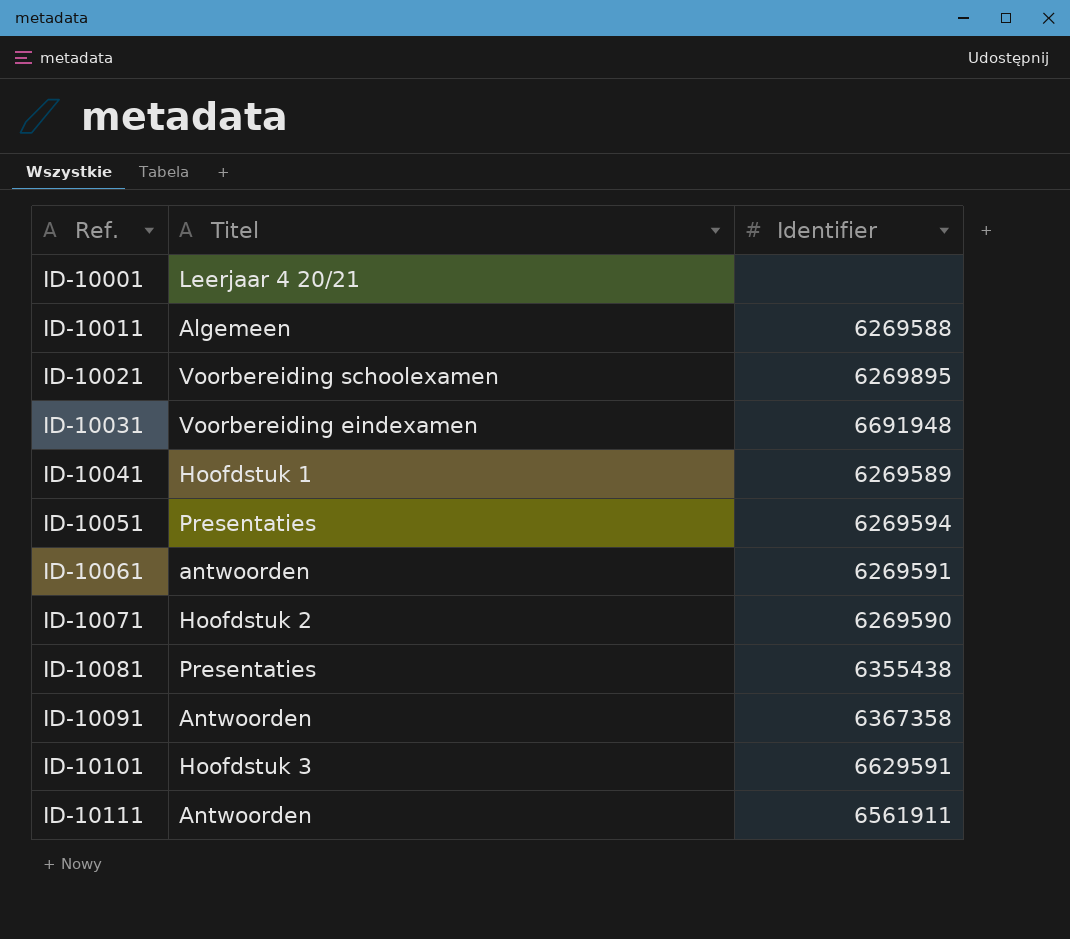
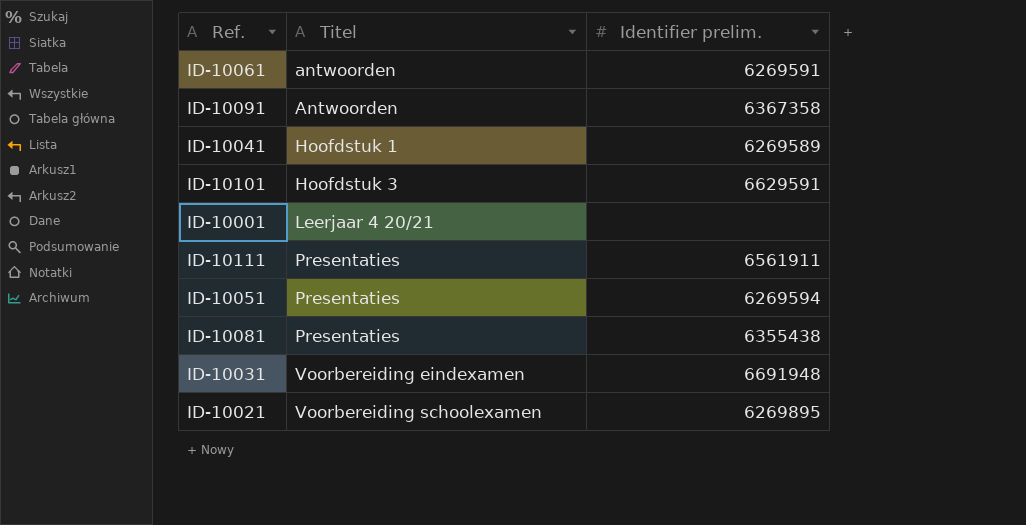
row order: Ref. ascending -> Titel ascending
column name: Identifier -> Identifier prelim.
row ID-10011: Algemeen | 6269588 -> none
row ID-10071: Hoofdstuk 2 | 6269590 -> none
ID-10111 | Titel: Antwoorden -> Presentaties

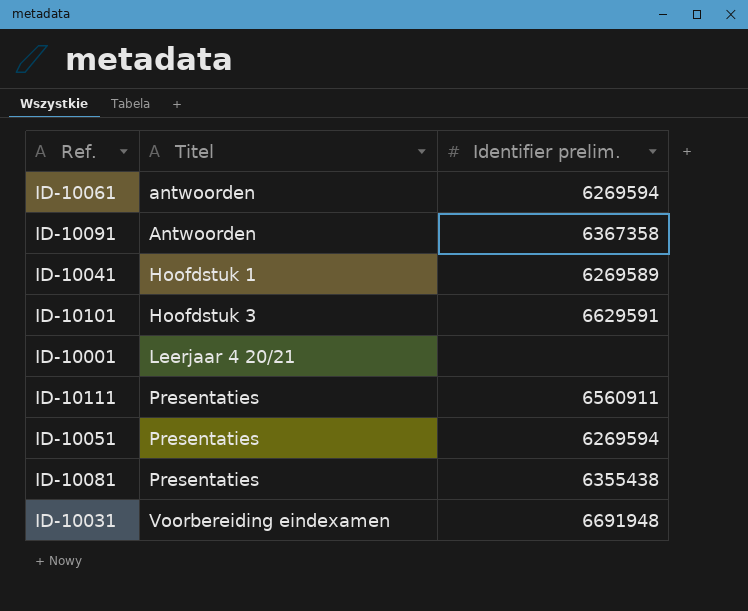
row ID-10021: Voorbereiding schoolexamen | 6269895 -> none
ID-10061 | Identifier prelim.: 6269591 -> 6269594
ID-10111 | Identifier prelim.: 6561911 -> 6560911

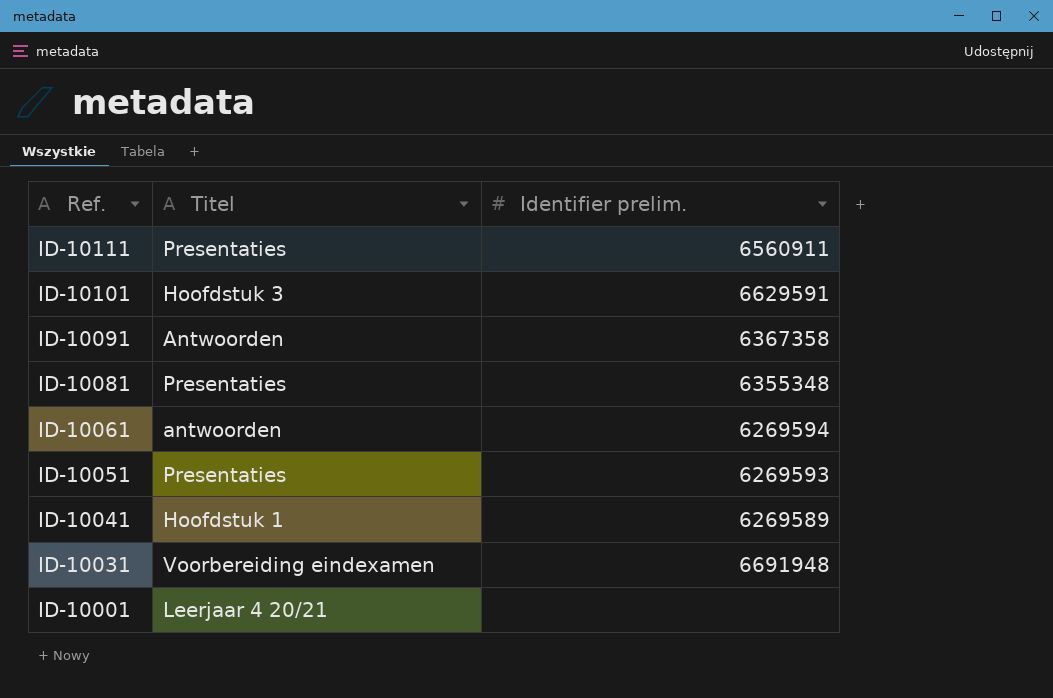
row order: Titel ascending -> Ref. descending
ID-10081 | Identifier prelim.: 6355438 -> 6355348
ID-10051 | Identifier prelim.: 6269594 -> 6269593

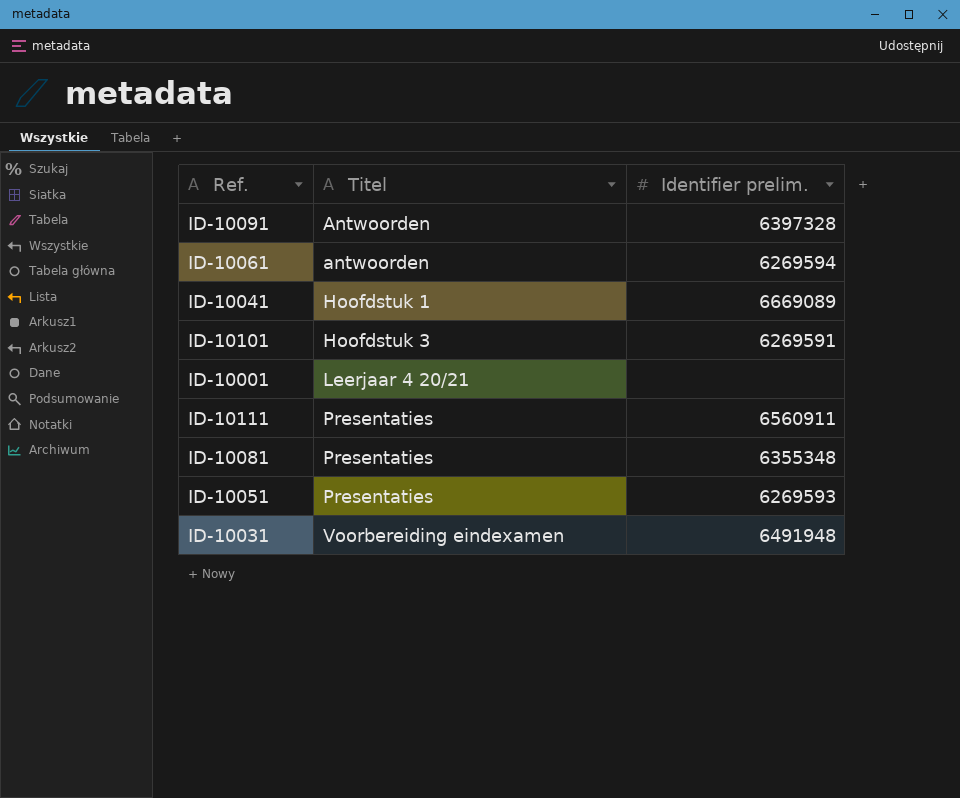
row order: Ref. descending -> Titel ascending
ID-10091 | Identifier prelim.: 6367358 -> 6397328
ID-10041 | Identifier prelim.: 6269589 -> 6669089
ID-10101 | Identifier prelim.: 6629591 -> 6269591
ID-10031 | Identifier prelim.: 6691948 -> 6491948

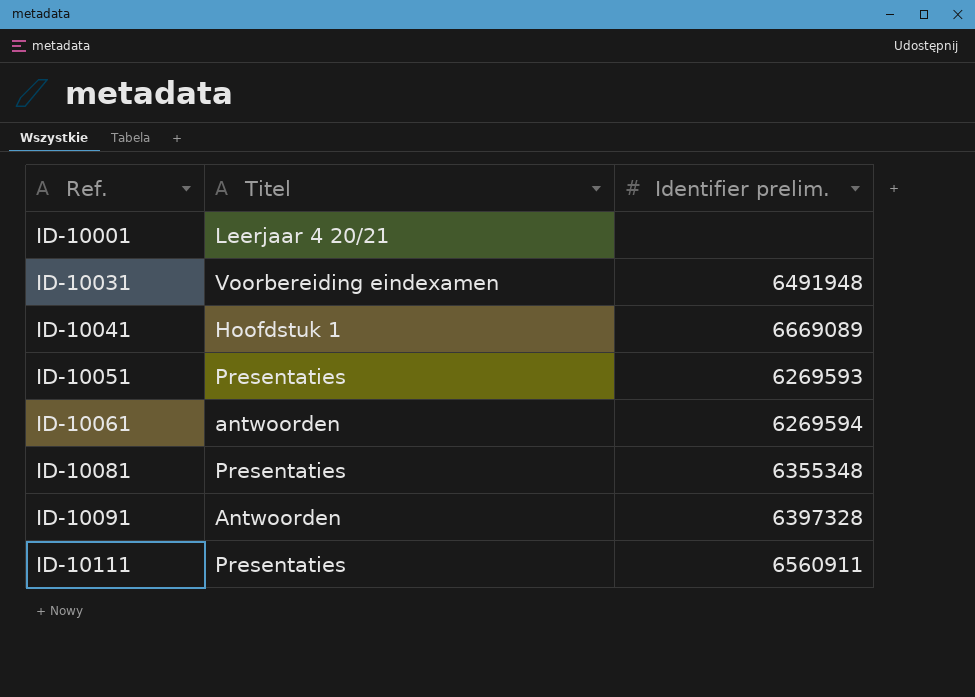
row order: Titel ascending -> Ref. ascending
row ID-10101: Hoofdstuk 3 | 6269591 -> none

